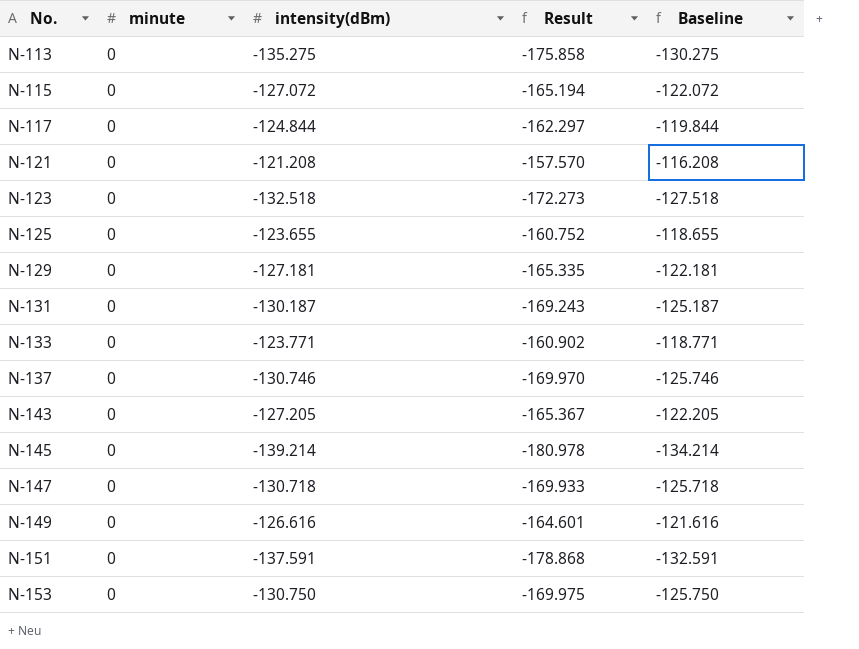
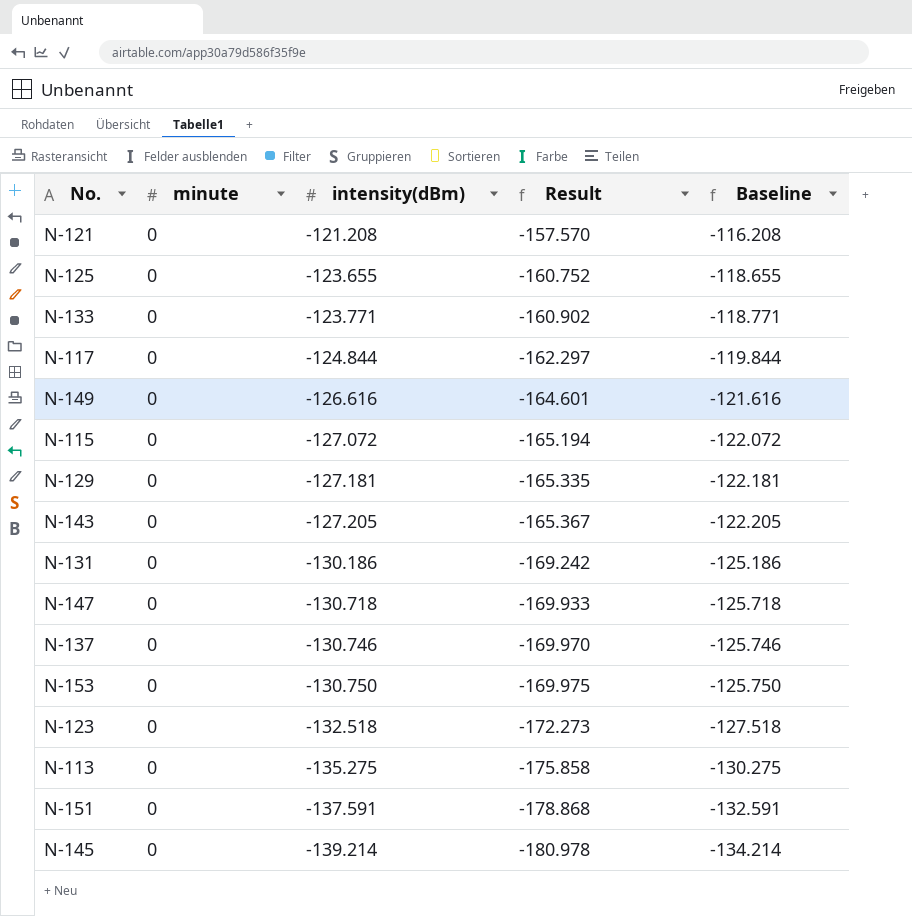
row order: No. ascending -> intensity(dBm) descending
N-131 | intensity(dBm): -130.187 -> -130.186
N-131 | Result: -169.243 -> -169.242
N-131 | Baseline: -125.187 -> -125.186

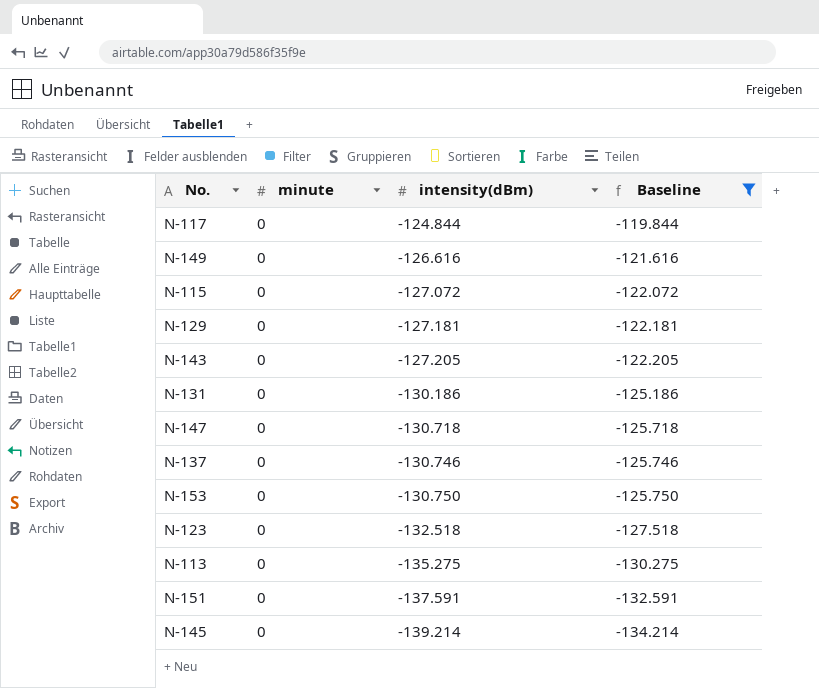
filter: none -> Baseline <= -119.844
column Result | formula: [intensity(dBm)] * 1.3 -> none

